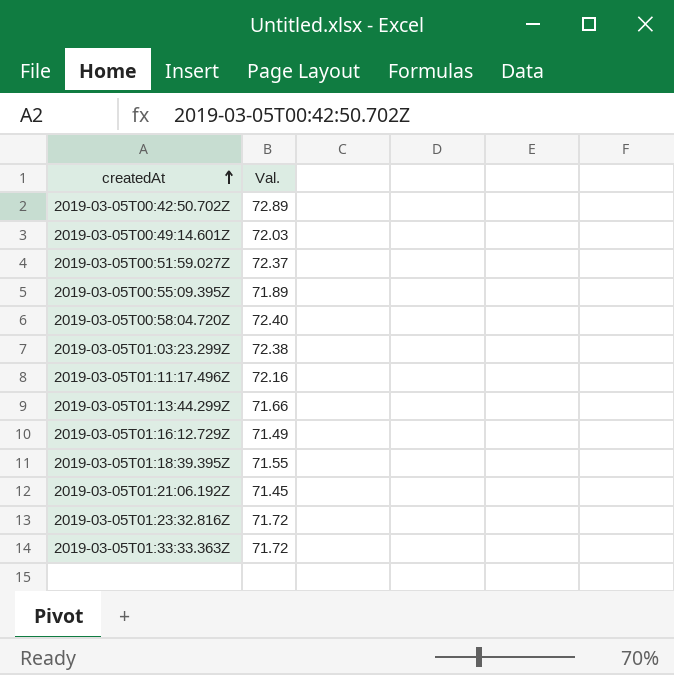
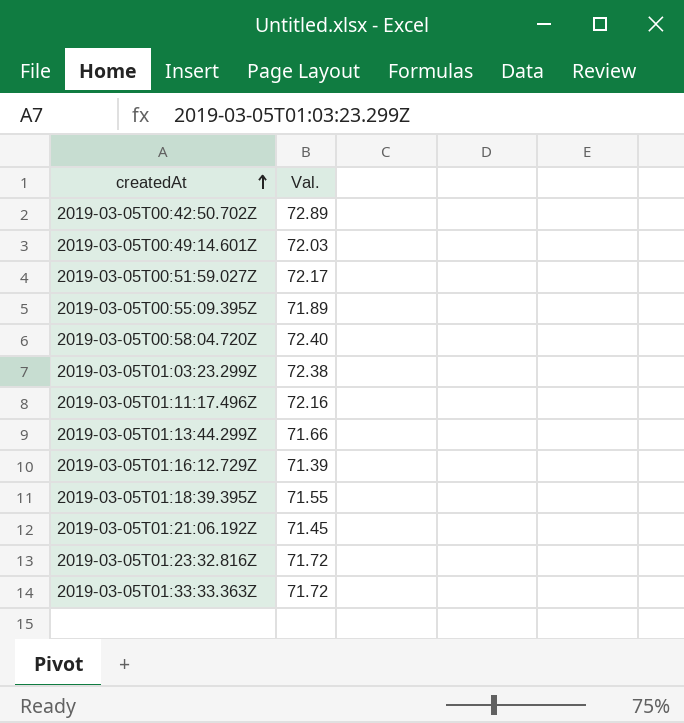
2019-03-05T00:51:59.027Z | Val.: 72.37 -> 72.17
2019-03-05T01:16:12.729Z | Val.: 71.49 -> 71.39

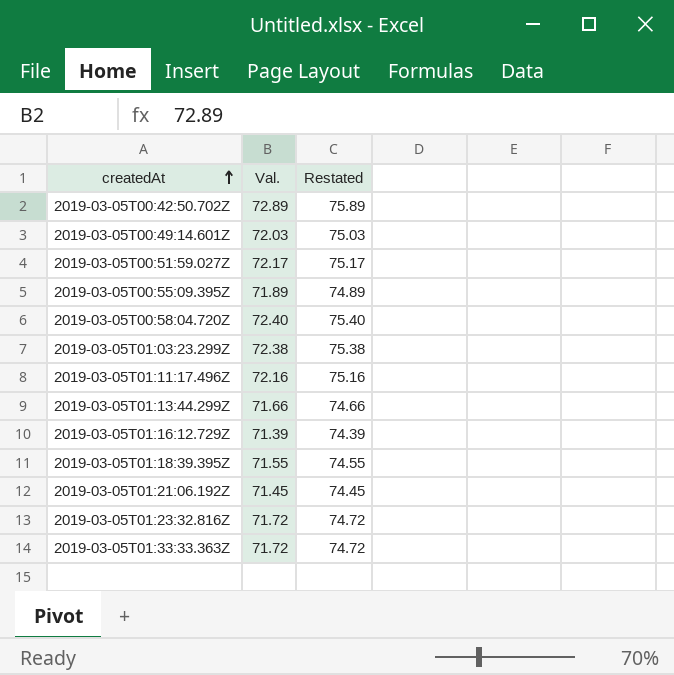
column Restated | formula: none -> [Val.] + 3

